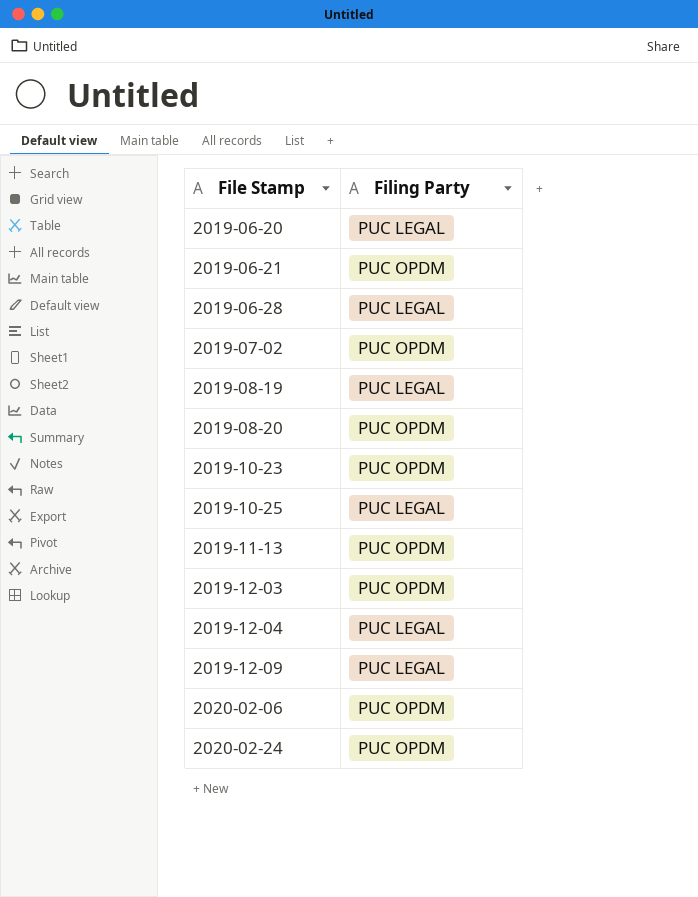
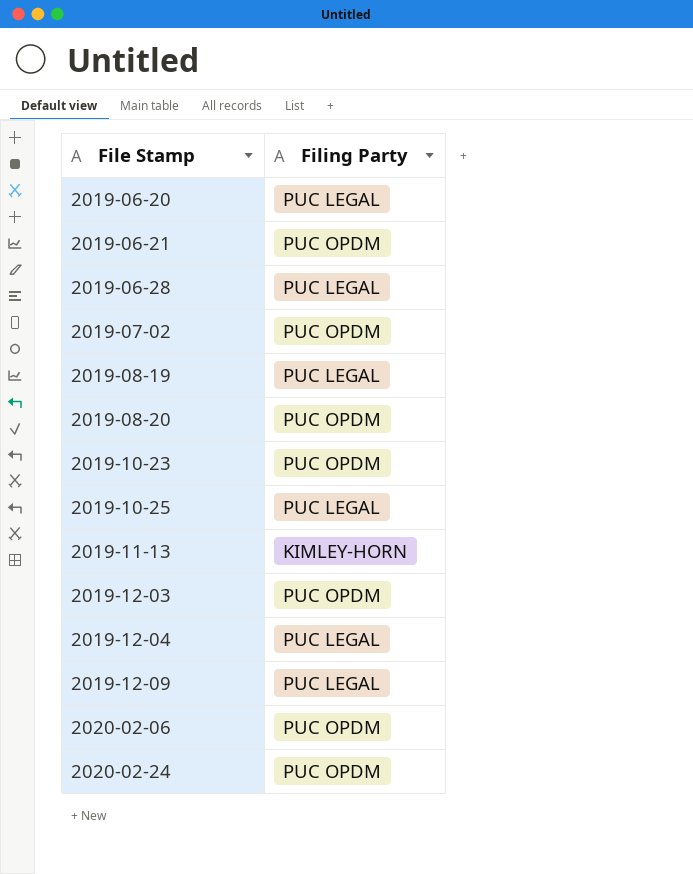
2019-11-13 | Filing Party: PUC OPDM -> KIMLEY-HORN

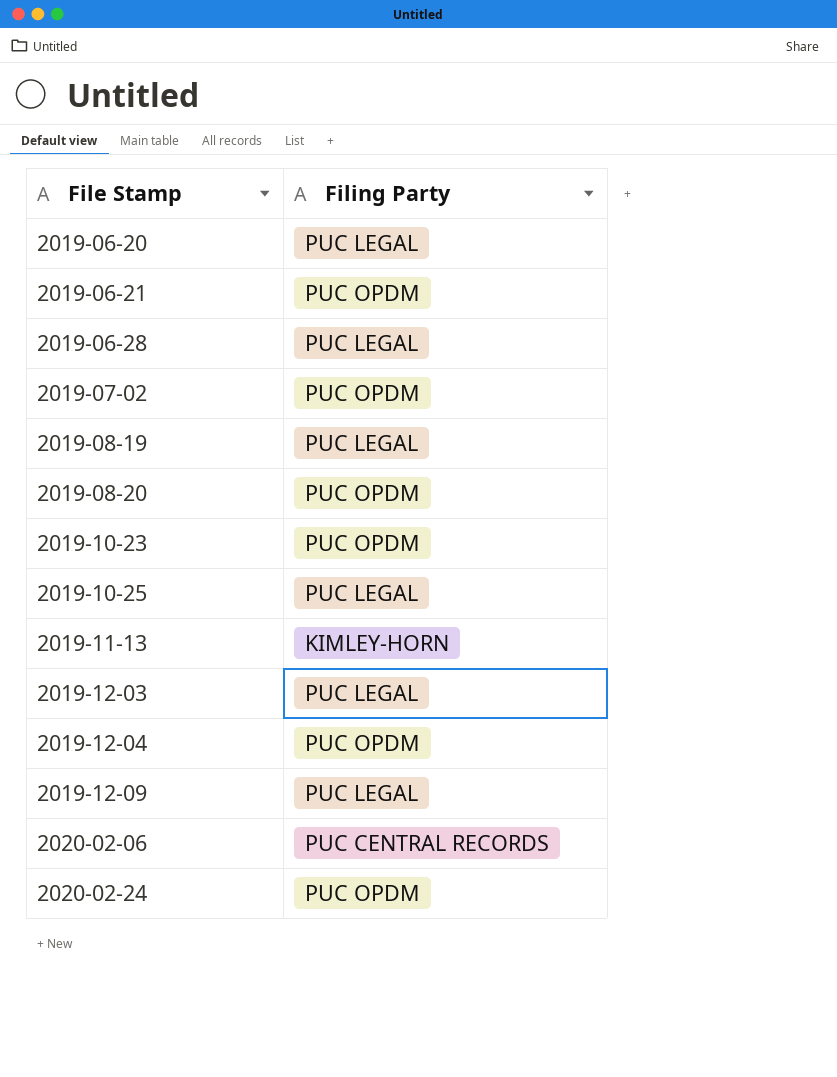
2019-12-03 | Filing Party: PUC OPDM -> PUC LEGAL
2019-12-04 | Filing Party: PUC LEGAL -> PUC OPDM
2020-02-06 | Filing Party: PUC OPDM -> PUC CENTRAL RECORDS

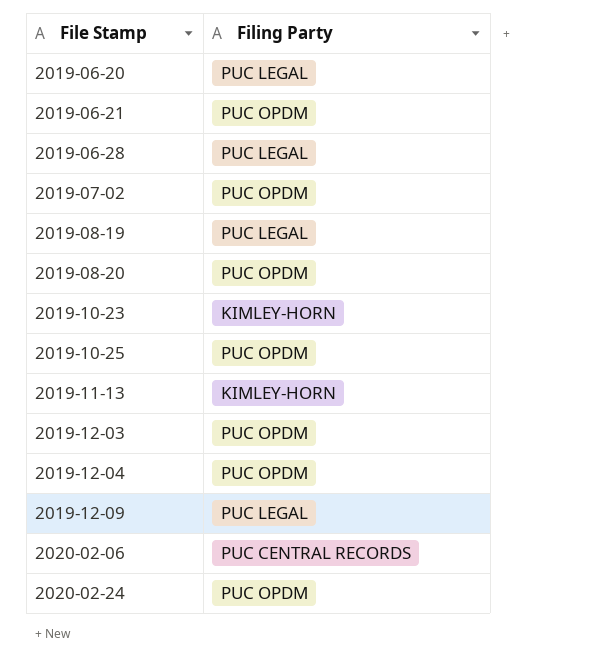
2019-10-23 | Filing Party: PUC OPDM -> KIMLEY-HORN
2019-10-25 | Filing Party: PUC LEGAL -> PUC OPDM
2019-12-03 | Filing Party: PUC LEGAL -> PUC OPDM

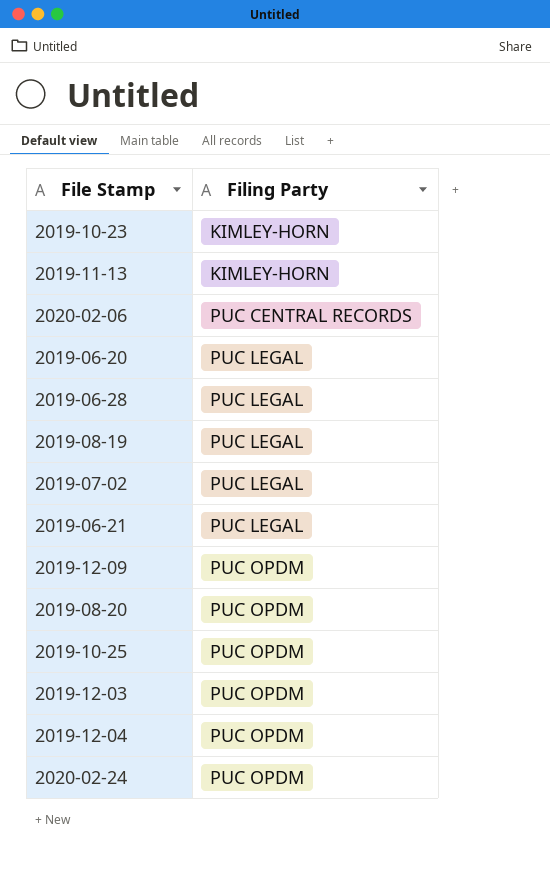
row order: File Stamp ascending -> Filing Party ascending
2019-07-02 | Filing Party: PUC OPDM -> PUC LEGAL
2019-06-21 | Filing Party: PUC OPDM -> PUC LEGAL
2019-12-09 | Filing Party: PUC LEGAL -> PUC OPDM

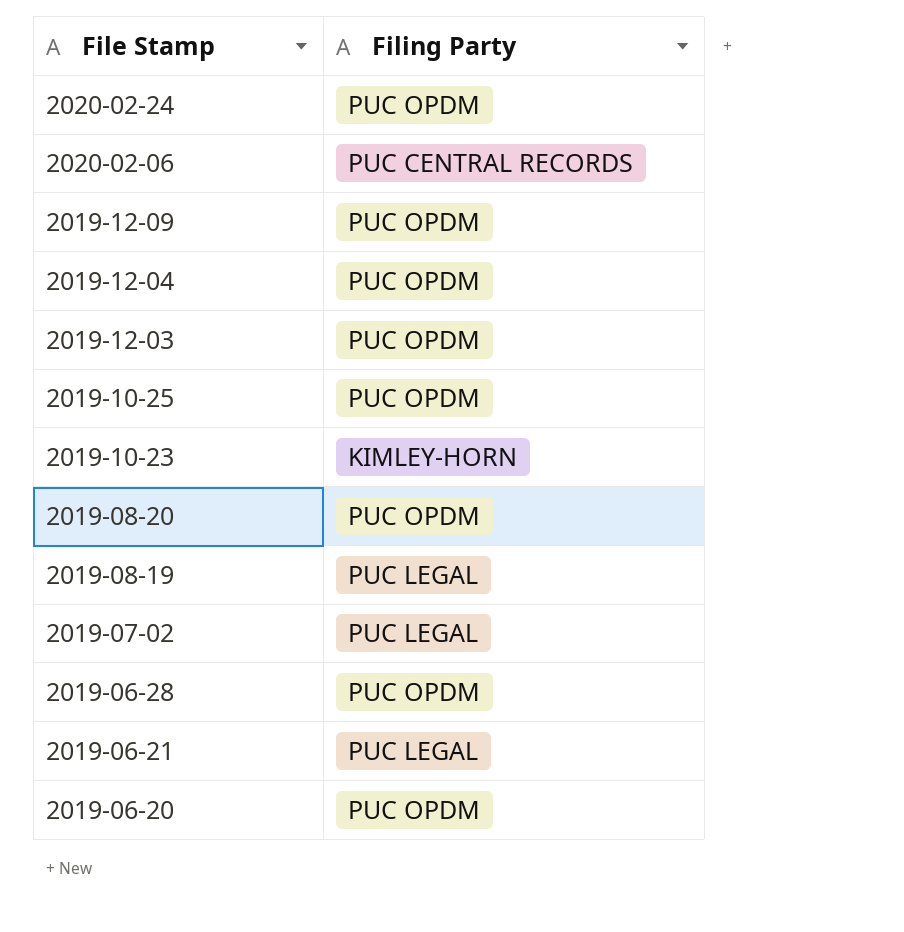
row order: Filing Party ascending -> File Stamp descending
row 2019-11-13: KIMLEY-HORN -> none
2019-06-28 | Filing Party: PUC LEGAL -> PUC OPDM
2019-06-20 | Filing Party: PUC LEGAL -> PUC OPDM

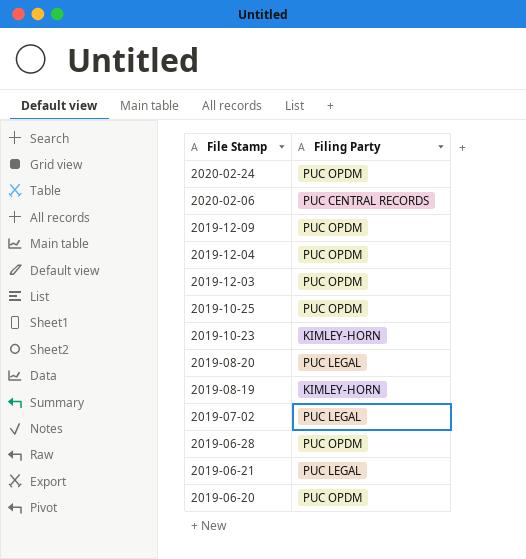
2019-08-20 | Filing Party: PUC OPDM -> PUC LEGAL
2019-08-19 | Filing Party: PUC LEGAL -> KIMLEY-HORN

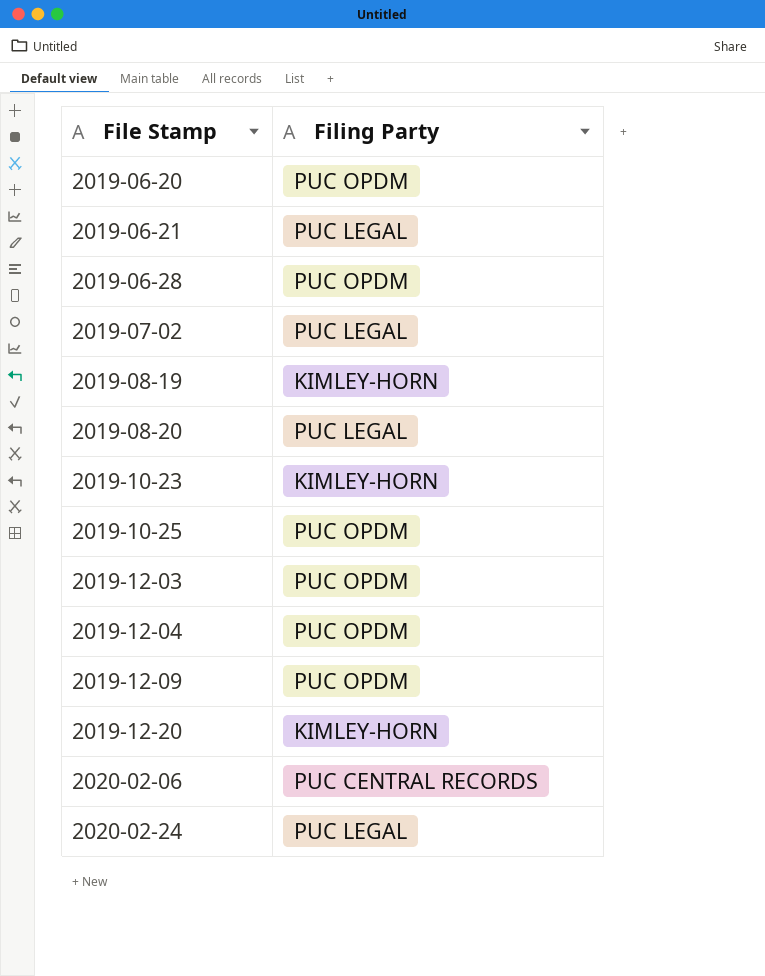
row order: File Stamp descending -> File Stamp ascending
row 2019-12-20: none -> KIMLEY-HORN
2020-02-24 | Filing Party: PUC OPDM -> PUC LEGAL

